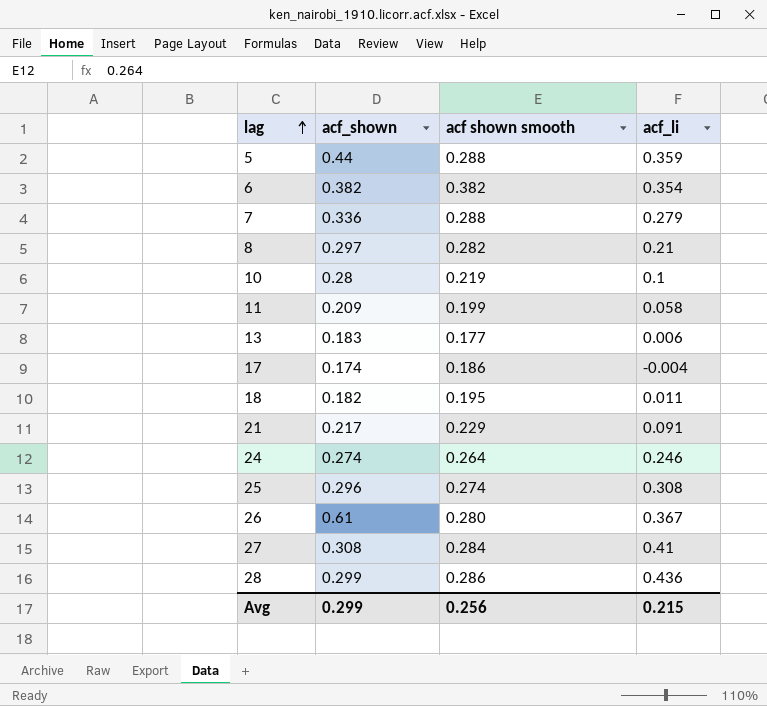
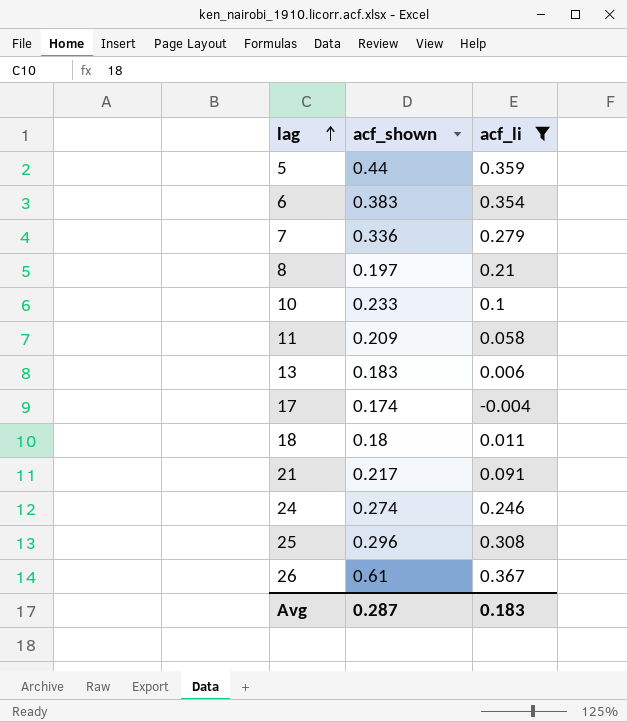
filter: none -> acf_li <= 0.367
column acf shown smooth | position: 3 -> none
6 | acf_shown: 0.382 -> 0.383
8 | acf_shown: 0.297 -> 0.197
10 | acf_shown: 0.28 -> 0.233
18 | acf_shown: 0.182 -> 0.18
Avg | acf_shown: 0.299 -> 0.287
Avg | acf_li: 0.215 -> 0.183

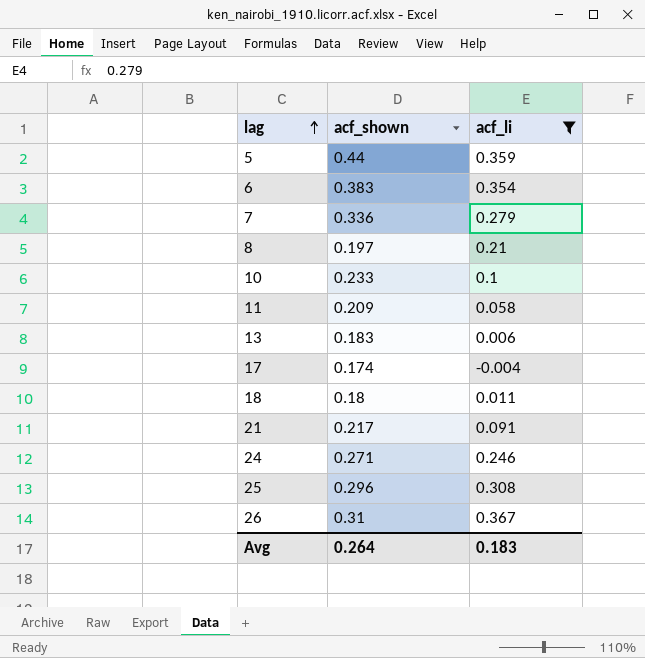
24 | acf_shown: 0.274 -> 0.271
26 | acf_shown: 0.61 -> 0.31
Avg | acf_shown: 0.287 -> 0.264

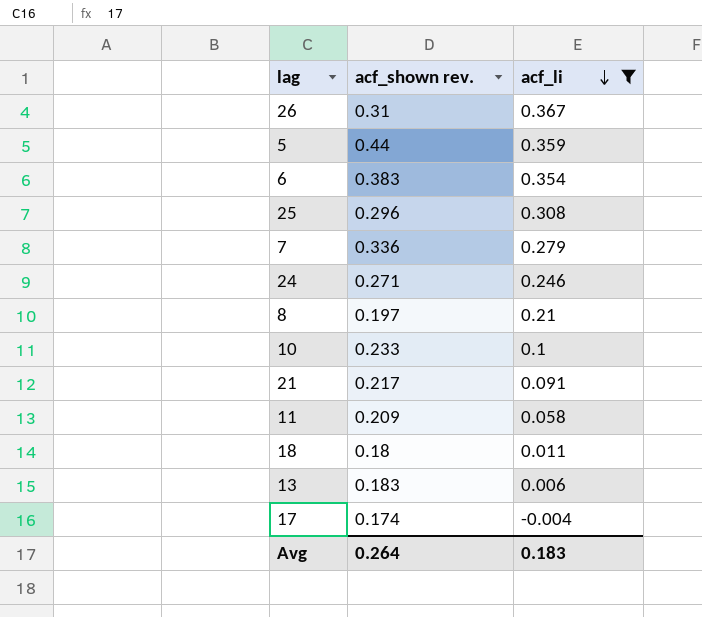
row order: lag ascending -> acf_li descending
column name: acf_shown -> acf_shown rev.

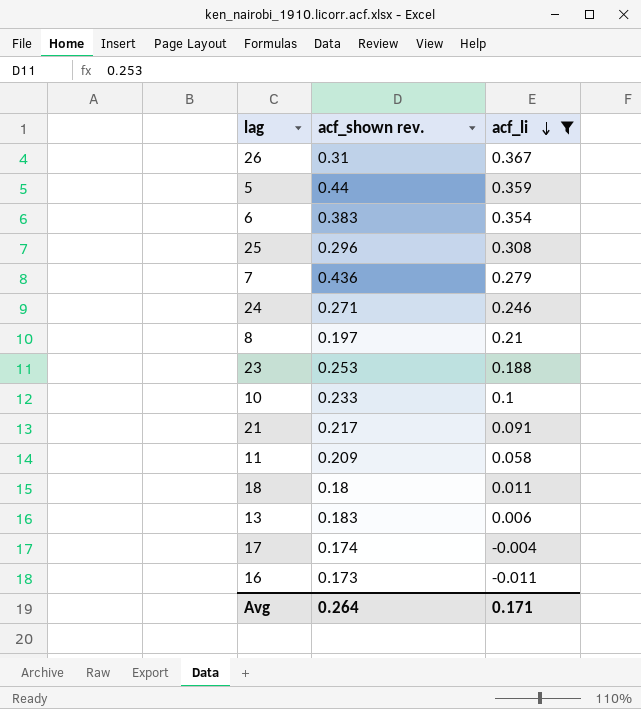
7 | acf_shown rev.: 0.336 -> 0.436
row 23: none -> 0.253 | 0.188
row 16: none -> 0.173 | -0.011
Avg | acf_li: 0.183 -> 0.171

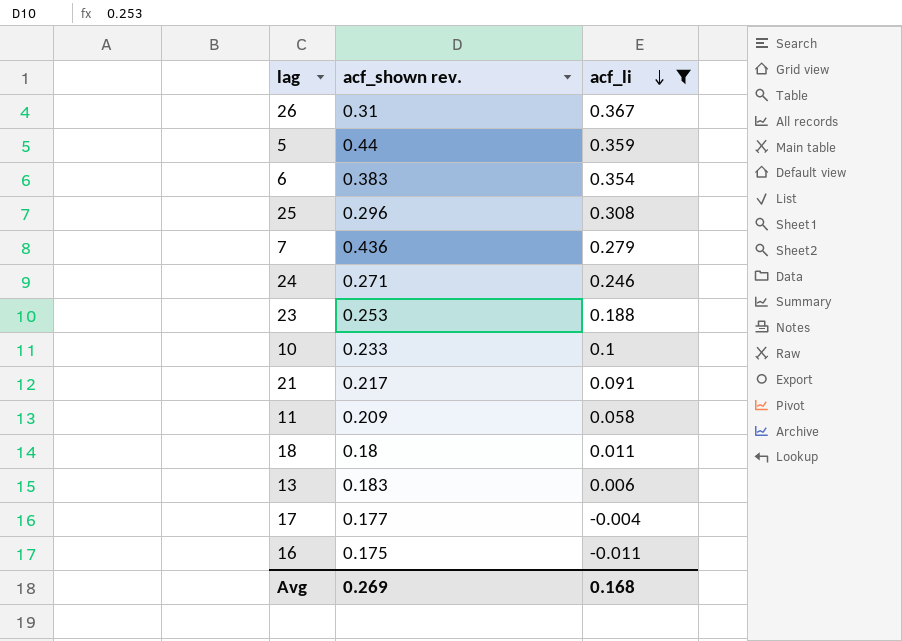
row 8: 0.197 | 0.21 -> none
17 | acf_shown rev.: 0.174 -> 0.177
16 | acf_shown rev.: 0.173 -> 0.175
Avg | acf_shown rev.: 0.264 -> 0.269
Avg | acf_li: 0.171 -> 0.168

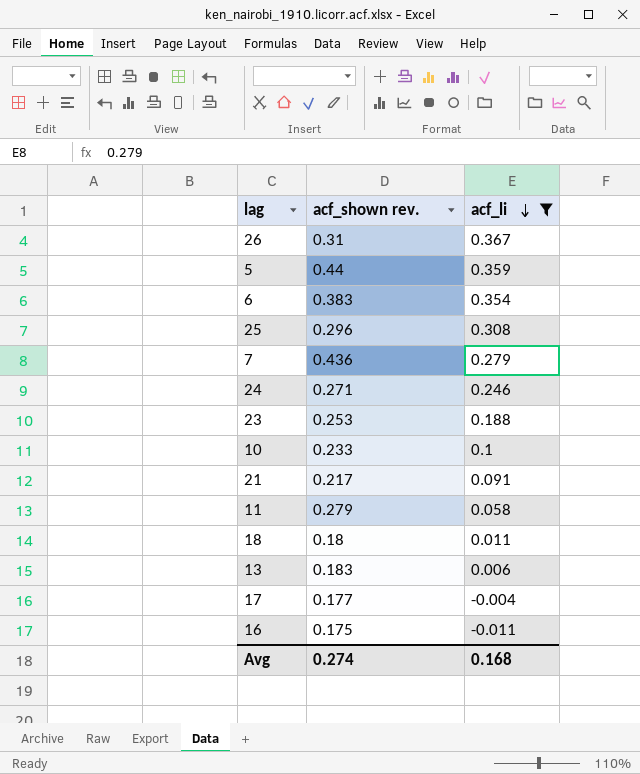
11 | acf_shown rev.: 0.209 -> 0.279
Avg | acf_shown rev.: 0.269 -> 0.274

